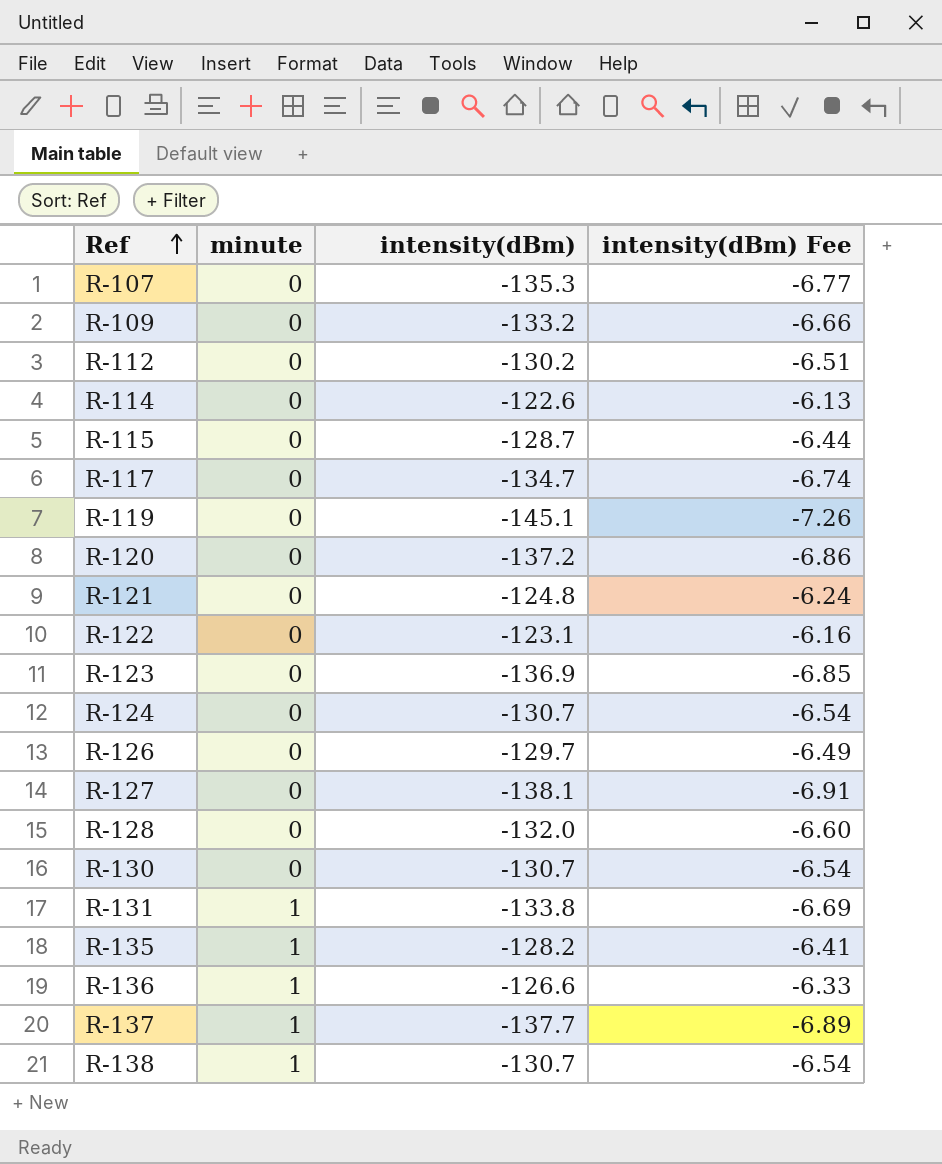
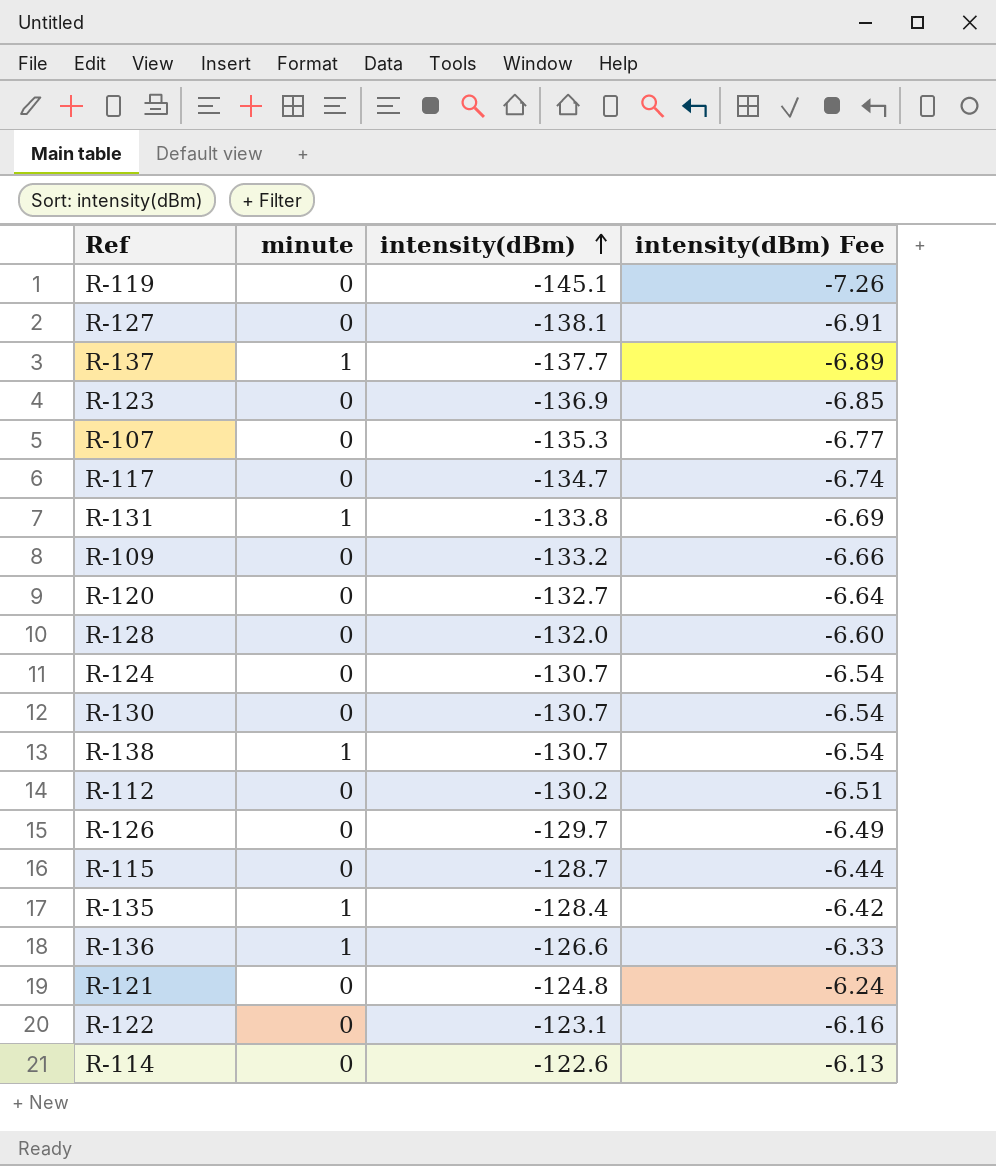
row order: Ref ascending -> intensity(dBm) ascending
R-120 | intensity(dBm): -137.2 -> -132.7
R-120 | intensity(dBm) Fee: -6.86 -> -6.64
R-135 | intensity(dBm): -128.2 -> -128.4
R-135 | intensity(dBm) Fee: -6.41 -> -6.42

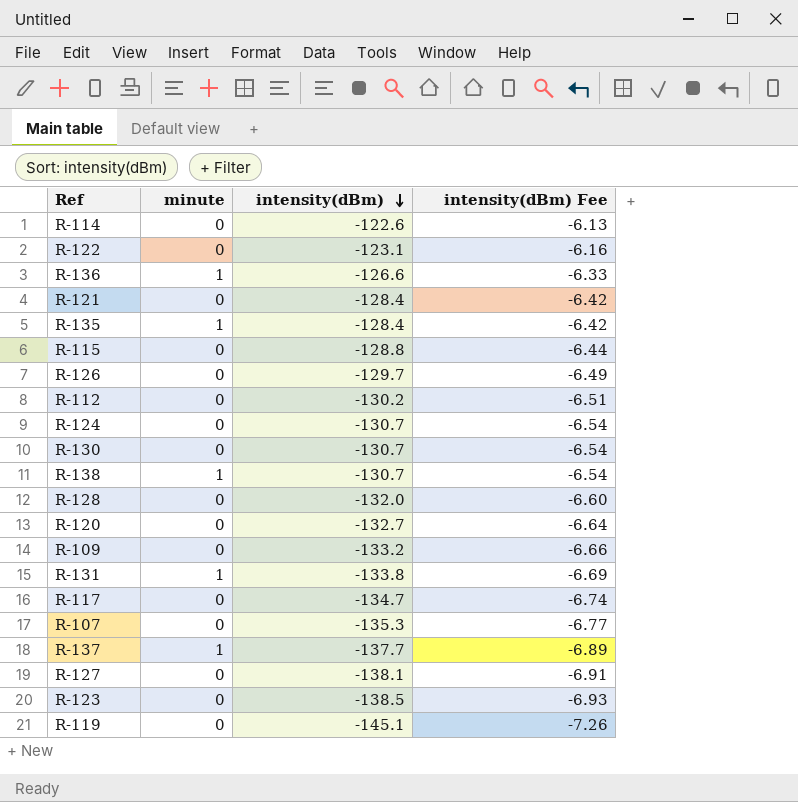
row order: intensity(dBm) ascending -> intensity(dBm) descending
R-121 | intensity(dBm): -124.8 -> -128.4
R-121 | intensity(dBm) Fee: -6.24 -> -6.42
R-115 | intensity(dBm): -128.7 -> -128.8
R-123 | intensity(dBm): -136.9 -> -138.5
R-123 | intensity(dBm) Fee: -6.85 -> -6.93

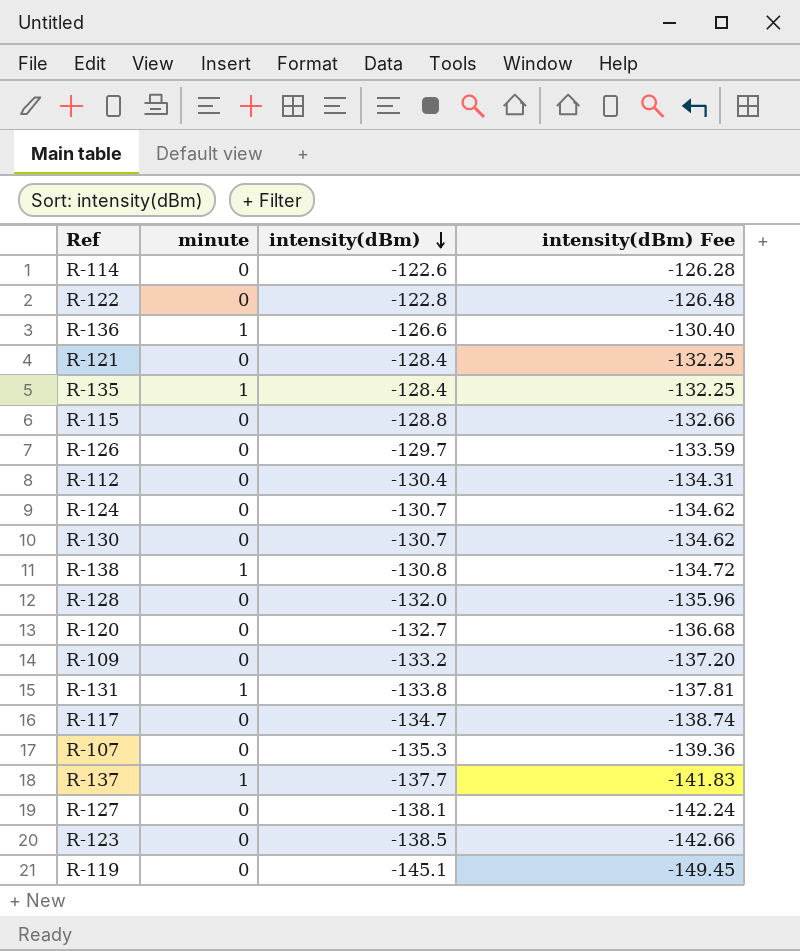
column intensity(dBm) Fee | formula: [intensity(dBm)] * 0.05 -> [intensity(dBm)] * 1.03
R-122 | intensity(dBm): -123.1 -> -122.8
R-112 | intensity(dBm): -130.2 -> -130.4
R-138 | intensity(dBm): -130.7 -> -130.8

